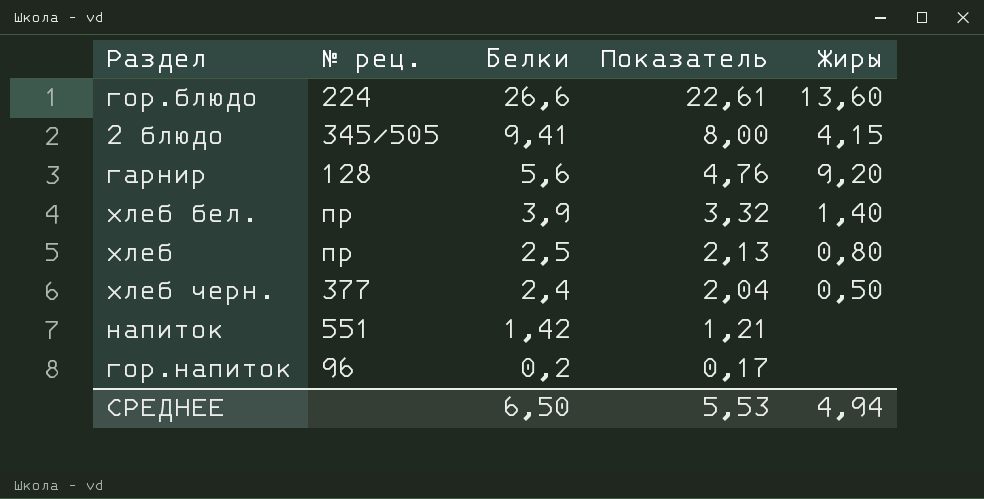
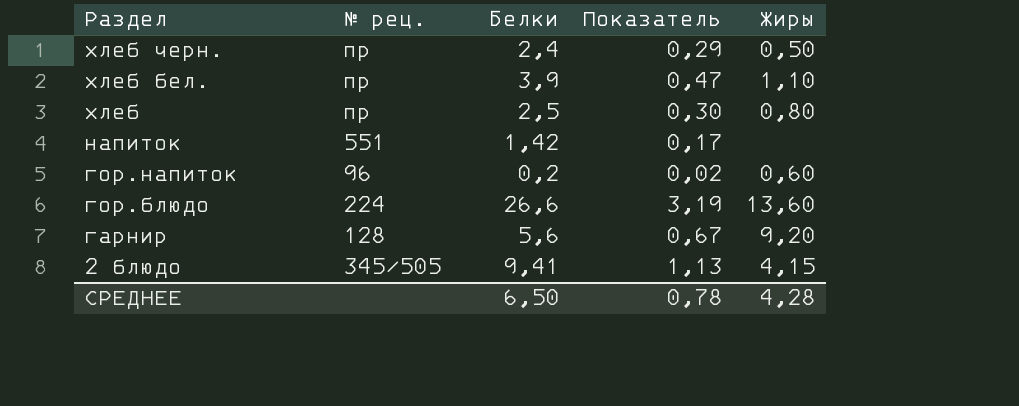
row order: Белки descending -> Раздел descending
column Показатель | formula: [Белки] * 0,85 -> [Белки] * 0,12
хлеб черн. | № рец.: 377 -> пр
хлеб бел. | Жиры: 1,40 -> 1,10
гор.напиток | Жиры: none -> 0,60
СРЕДНЕЕ | Показатель: 5,53 -> 0,78
СРЕДНЕЕ | Жиры: 4,94 -> 4,28

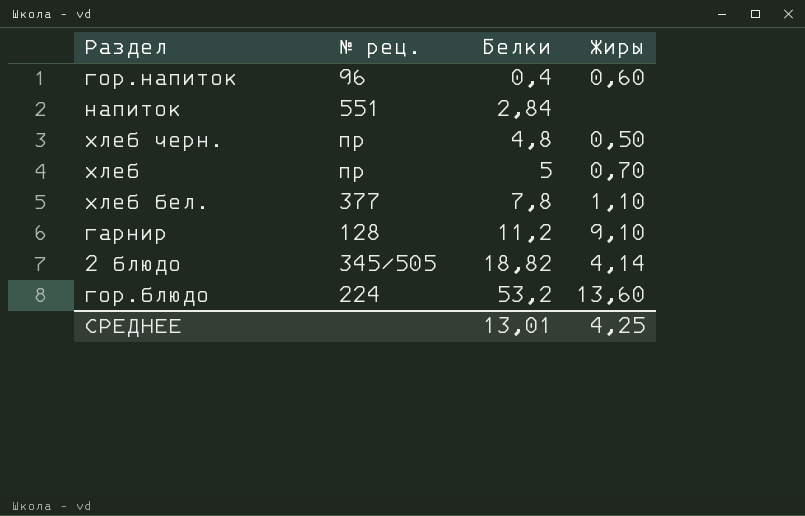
row order: Раздел descending -> Белки ascending
column Показатель | formula: [Белки] * 0,12 -> none
гор.напиток | Белки: 0,2 -> 0,4
напиток | Белки: 1,42 -> 2,84
хлеб черн. | Белки: 2,4 -> 4,8
хлеб | Белки: 2,5 -> 5
хлеб | Жиры: 0,80 -> 0,70
хлеб бел. | № рец.: пр -> 377
хлеб бел. | Белки: 3,9 -> 7,8
гарнир | Белки: 5,6 -> 11,2
гарнир | Жиры: 9,20 -> 9,10
2 блюдо | Белки: 9,41 -> 18,82
2 блюдо | Жиры: 4,15 -> 4,14
гор.блюдо | Белки: 26,6 -> 53,2
СРЕДНЕЕ | Белки: 6,50 -> 13,01
СРЕДНЕЕ | Жиры: 4,28 -> 4,25

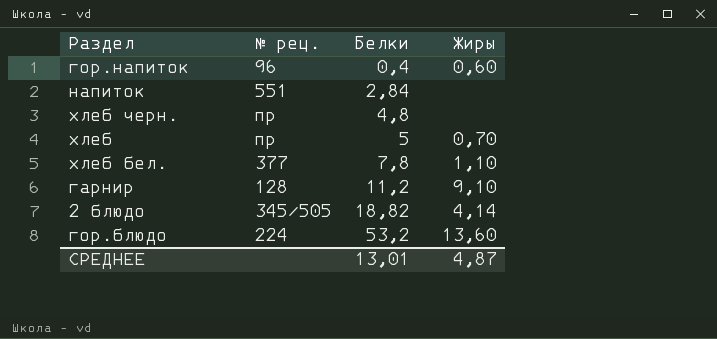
хлеб черн. | Жиры: 0,50 -> none
СРЕДНЕЕ | Жиры: 4,25 -> 4,87

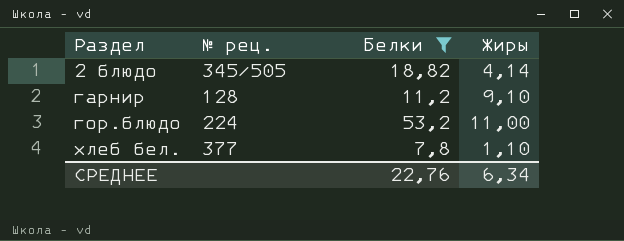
filter: none -> Белки >= 7,8
row order: Белки ascending -> Раздел ascending
гор.блюдо | Жиры: 13,60 -> 11,00
СРЕДНЕЕ | Белки: 13,01 -> 22,76
СРЕДНЕЕ | Жиры: 4,87 -> 6,34

